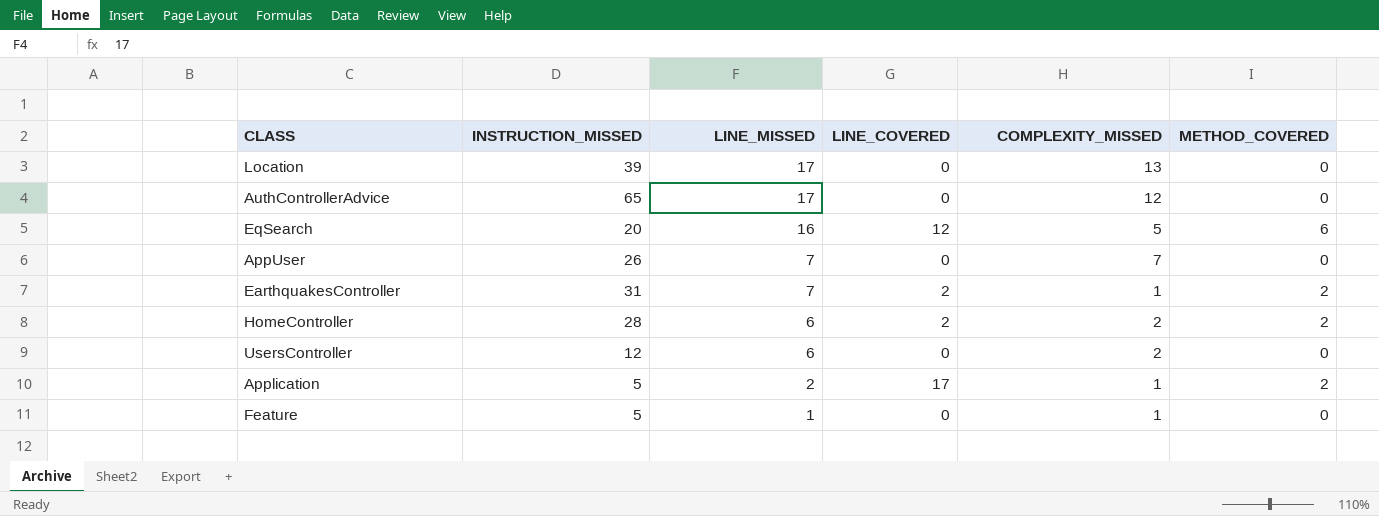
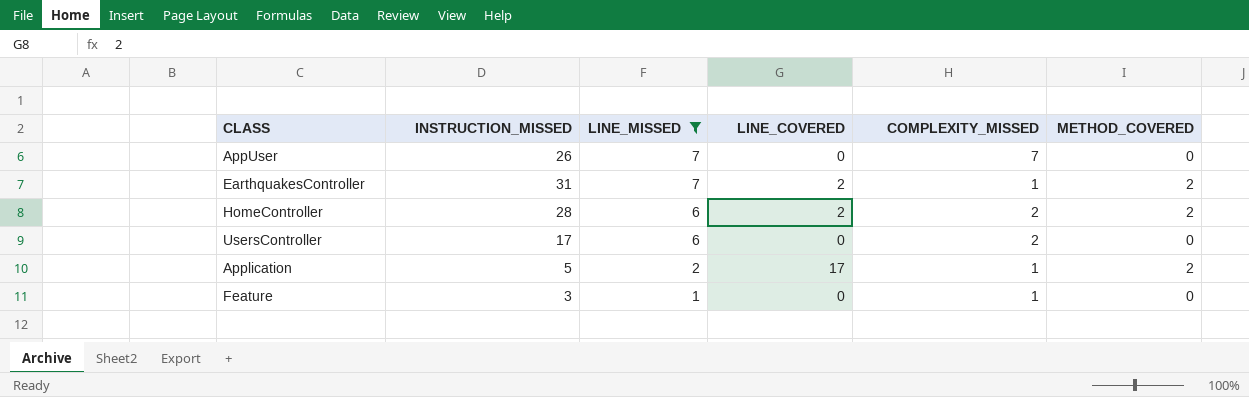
filter: none -> LINE_MISSED <= 7
UsersController | INSTRUCTION_MISSED: 12 -> 17
Feature | INSTRUCTION_MISSED: 5 -> 3

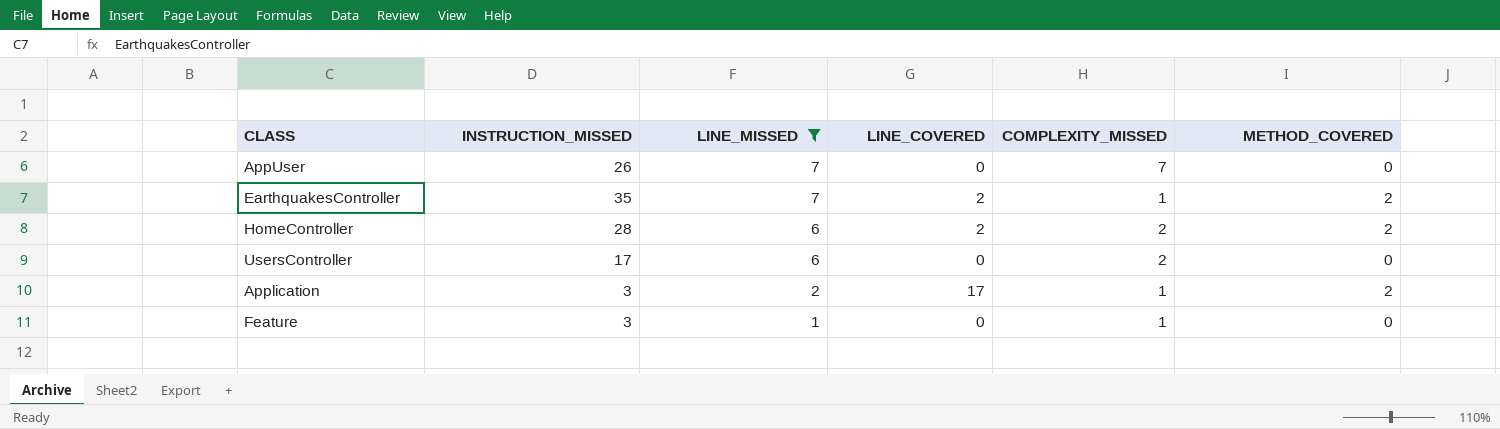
EarthquakesController | INSTRUCTION_MISSED: 31 -> 35
Application | INSTRUCTION_MISSED: 5 -> 3

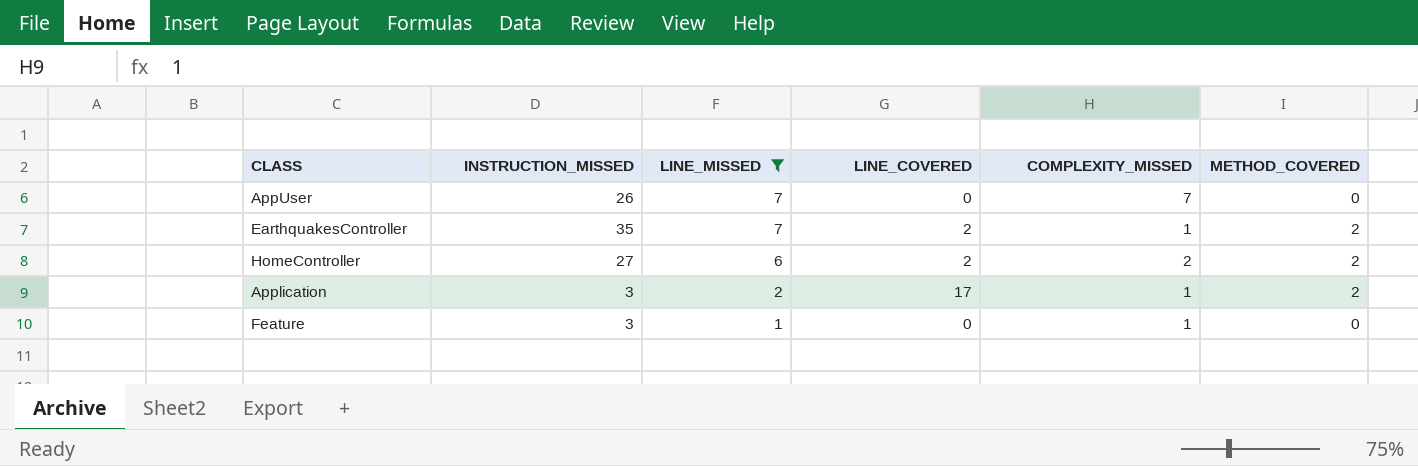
row UsersController: 17 | 6 | 0 | 2 | 0 -> none
HomeController | INSTRUCTION_MISSED: 28 -> 27

